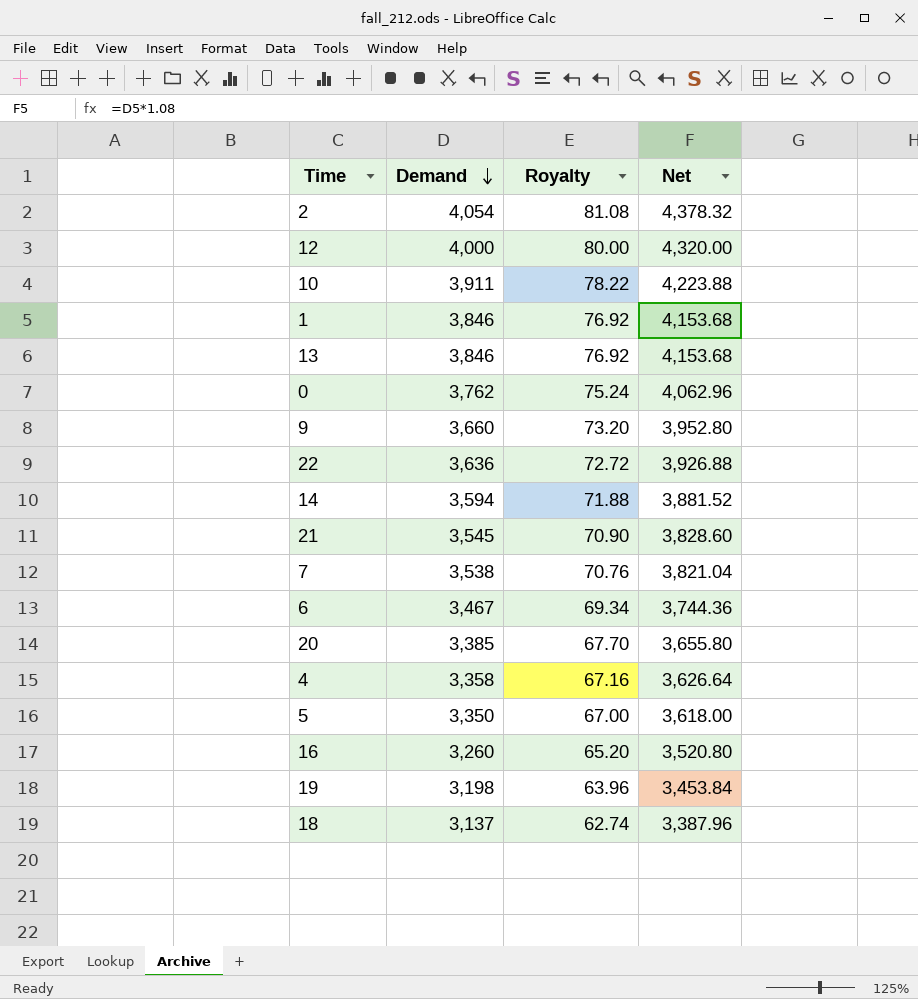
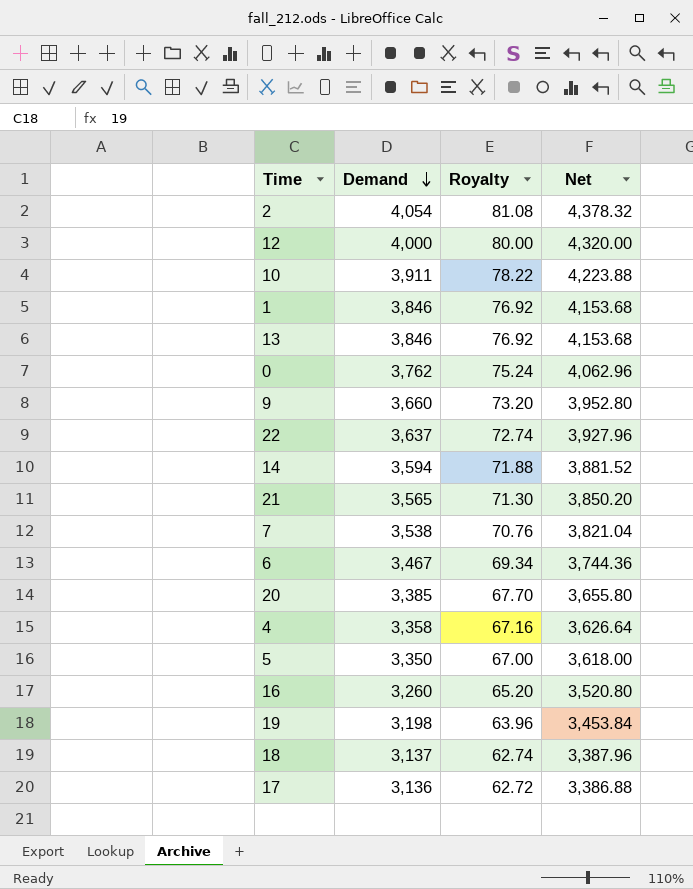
22 | Demand: 3,636 -> 3,637
22 | Royalty: 72.72 -> 72.74
22 | Net: 3,926.88 -> 3,927.96
21 | Demand: 3,545 -> 3,565
21 | Royalty: 70.90 -> 71.30
21 | Net: 3,828.60 -> 3,850.20
row 17: none -> 3,136 | 62.72 | 3,386.88

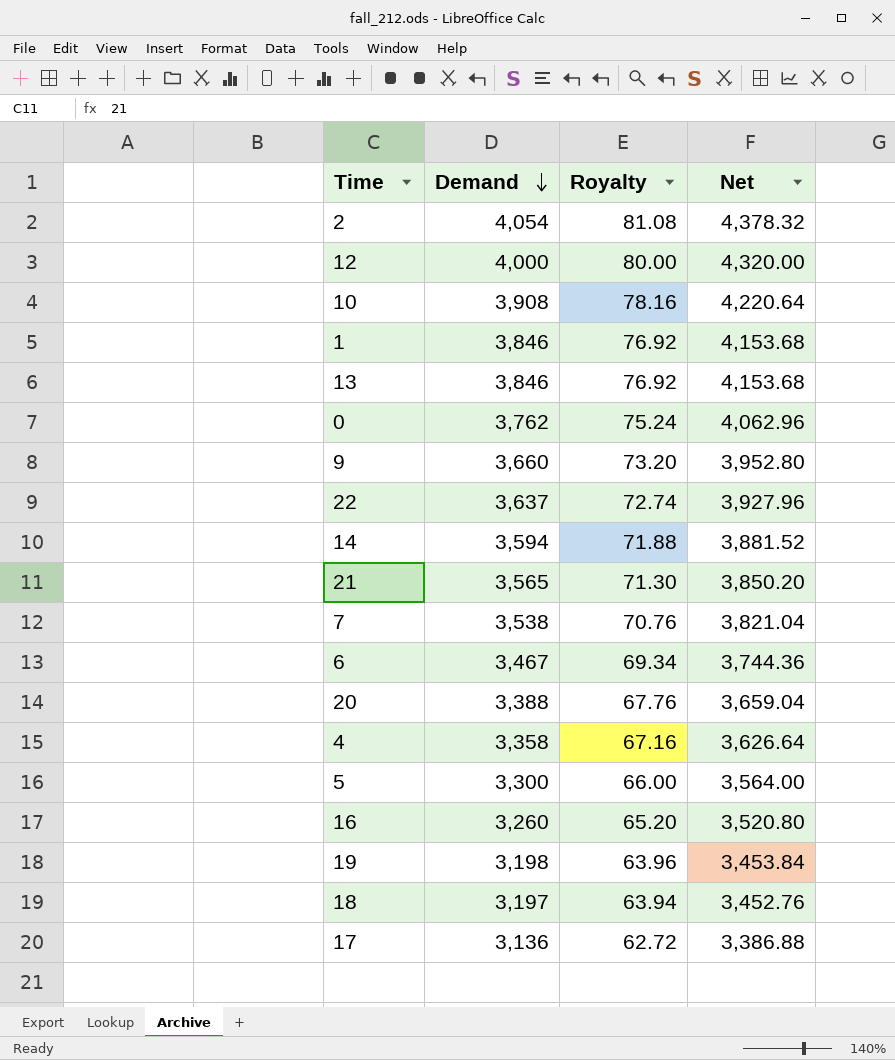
10 | Demand: 3,911 -> 3,908
10 | Royalty: 78.22 -> 78.16
10 | Net: 4,223.88 -> 4,220.64
20 | Demand: 3,385 -> 3,388
20 | Royalty: 67.70 -> 67.76
20 | Net: 3,655.80 -> 3,659.04
5 | Demand: 3,350 -> 3,300
5 | Royalty: 67.00 -> 66.00
5 | Net: 3,618.00 -> 3,564.00
18 | Demand: 3,137 -> 3,197
18 | Royalty: 62.74 -> 63.94
18 | Net: 3,387.96 -> 3,452.76

